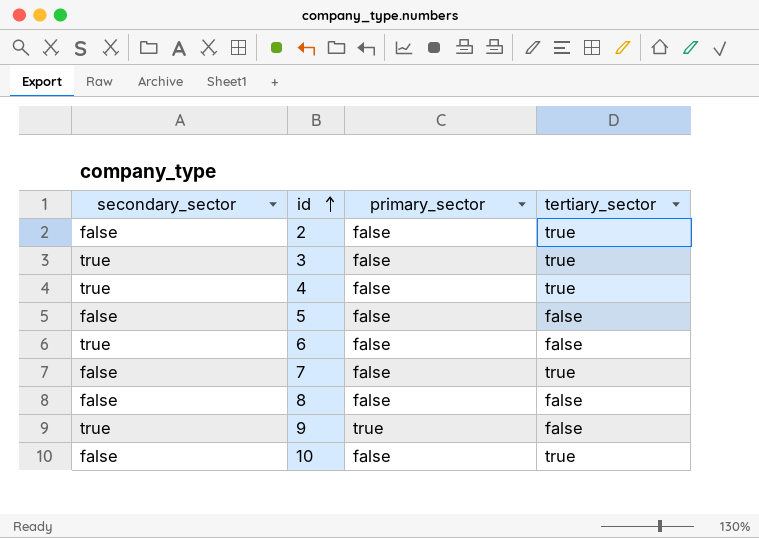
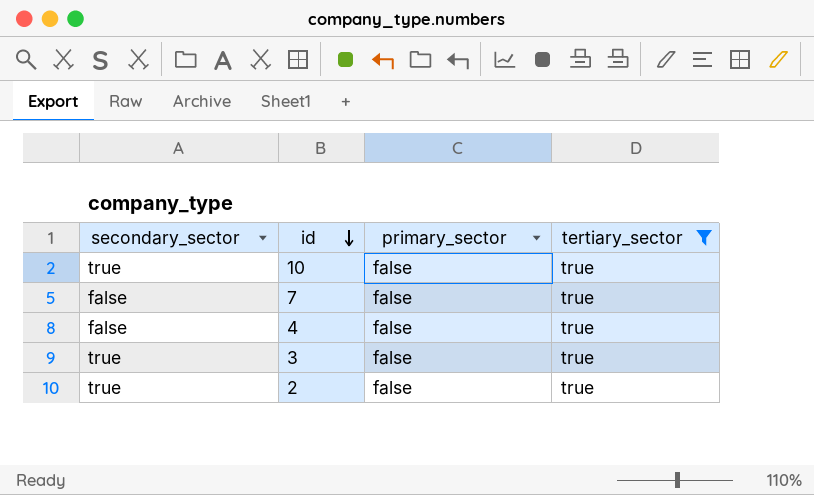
filter: none -> tertiary_sector = true
row order: id ascending -> id descending
10 | secondary_sector: false -> true
4 | secondary_sector: true -> false
2 | secondary_sector: false -> true

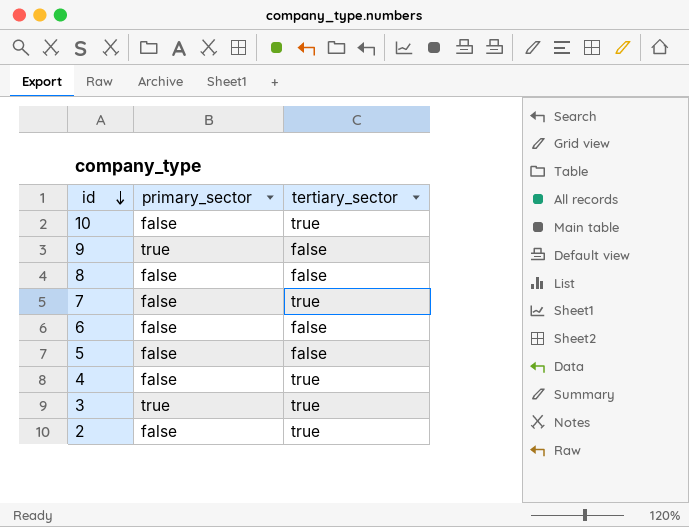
filter: tertiary_sector = true -> none
column secondary_sector | position: 1 -> none
3 | primary_sector: false -> true

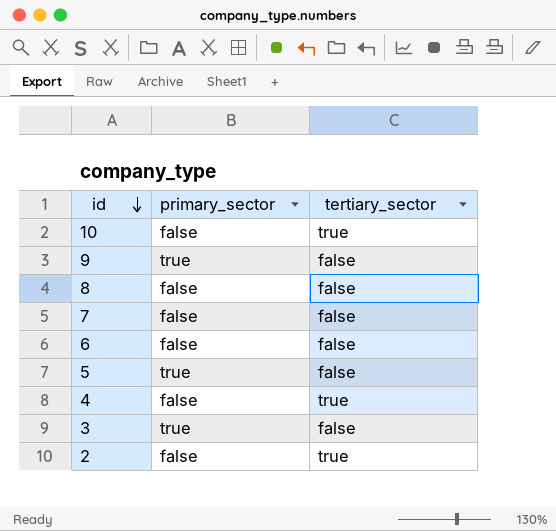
7 | tertiary_sector: true -> false
5 | primary_sector: false -> true
3 | tertiary_sector: true -> false

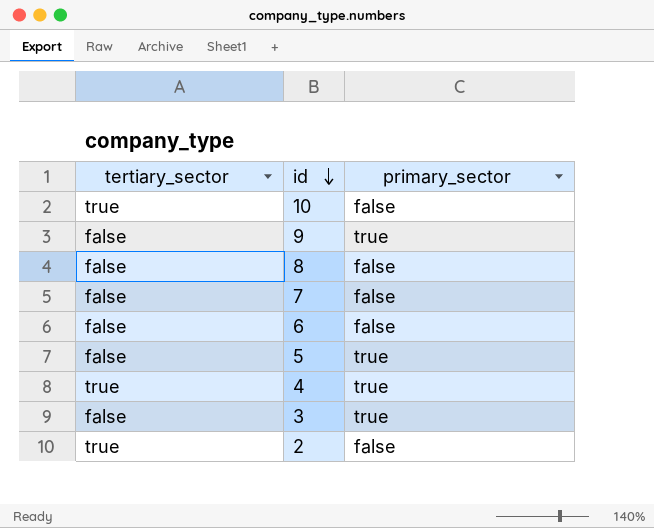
column tertiary_sector | position: 3 -> 1
4 | primary_sector: false -> true

